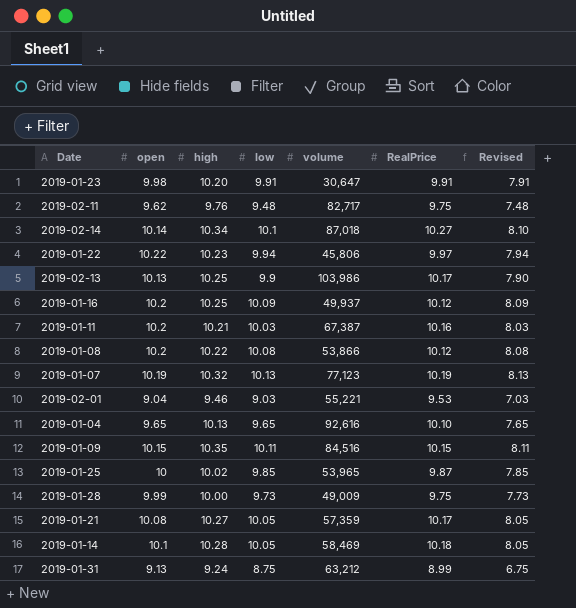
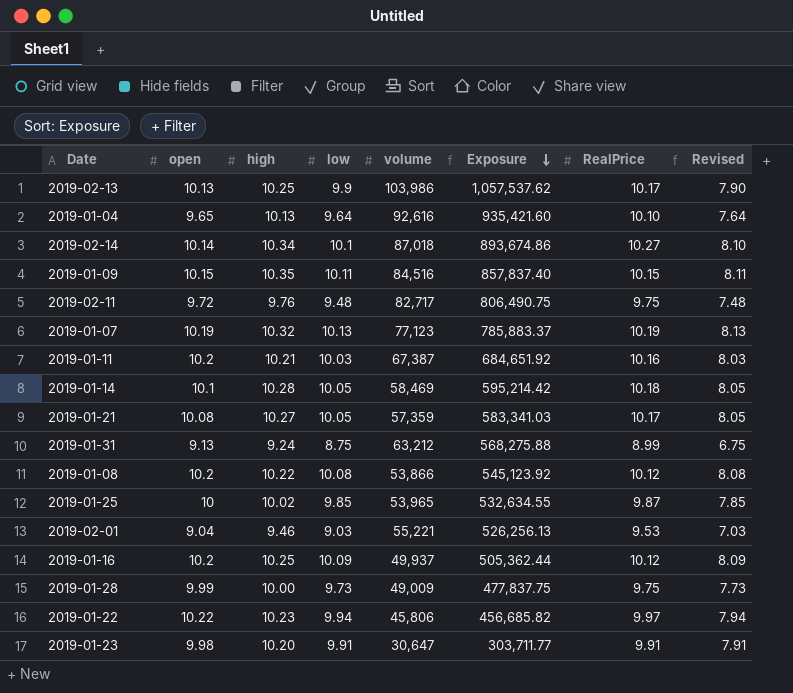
row order: none -> Exposure descending
column Exposure | formula: none -> [volume] * [RealPrice]
2019-01-04 | low: 9.65 -> 9.64
2019-01-04 | Revised: 7.65 -> 7.64
2019-02-11 | open: 9.62 -> 9.72

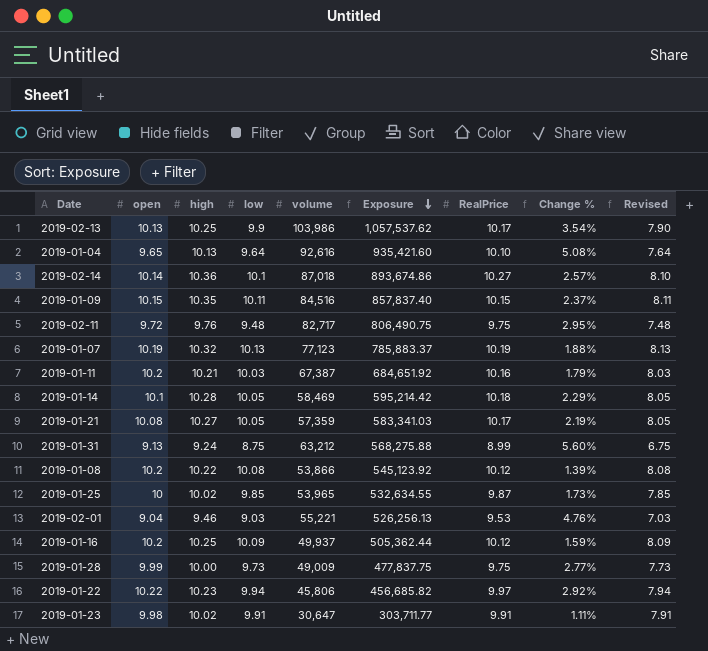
column Change % | formula: none -> ([high] - [low]) / [low]
2019-02-14 | high: 10.34 -> 10.36
2019-01-23 | high: 10.20 -> 10.02

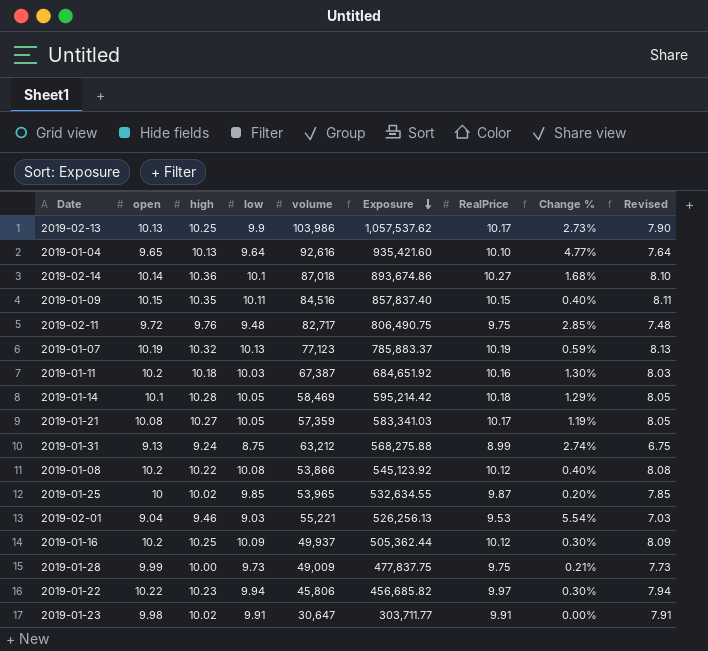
column Change % | formula: ([high] - [low]) / [low] -> ([RealPrice] - [low]) / [low]
2019-01-11 | high: 10.21 -> 10.18

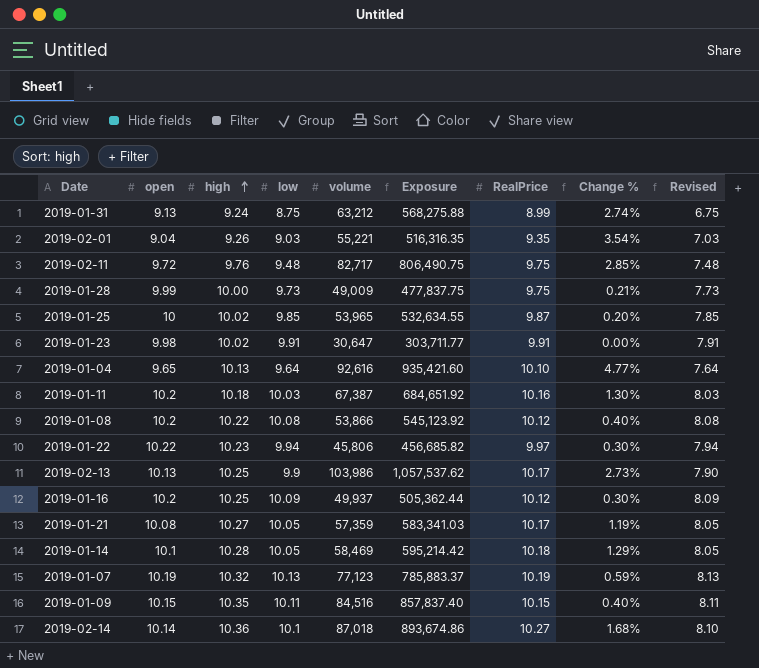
row order: Exposure descending -> high ascending
2019-02-01 | high: 9.46 -> 9.26
2019-02-01 | Exposure: 526,256.13 -> 516,316.35
2019-02-01 | RealPrice: 9.53 -> 9.35
2019-02-01 | Change %: 5.54% -> 3.54%

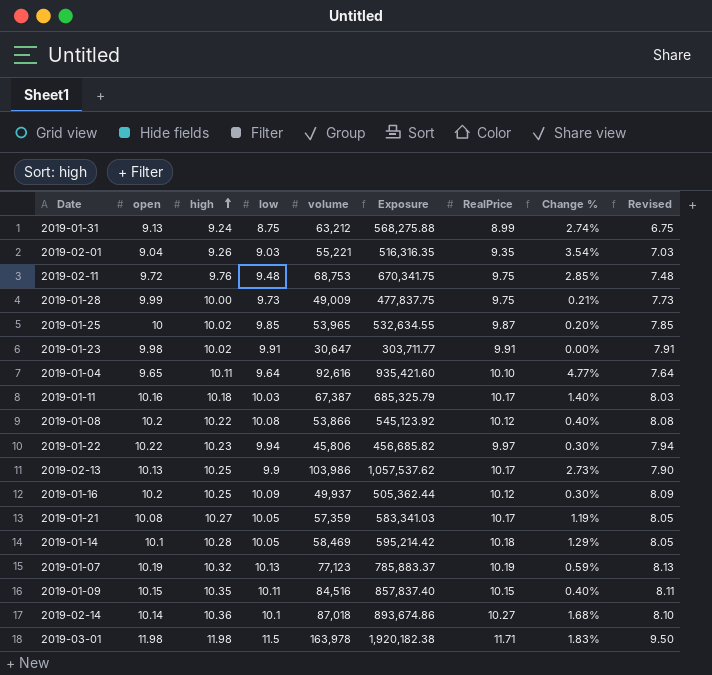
2019-02-11 | volume: 82,717 -> 68,753
2019-02-11 | Exposure: 806,490.75 -> 670,341.75
2019-01-04 | high: 10.13 -> 10.11
2019-01-11 | open: 10.2 -> 10.16
2019-01-11 | Exposure: 684,651.92 -> 685,325.79
2019-01-11 | RealPrice: 10.16 -> 10.17
2019-01-11 | Change %: 1.30% -> 1.40%
row 2019-03-01: none -> 11.98 | 11.98 | 11.5 | 163,978 | 1,920,182.38 | 11.71 | 1.83% | 9.50

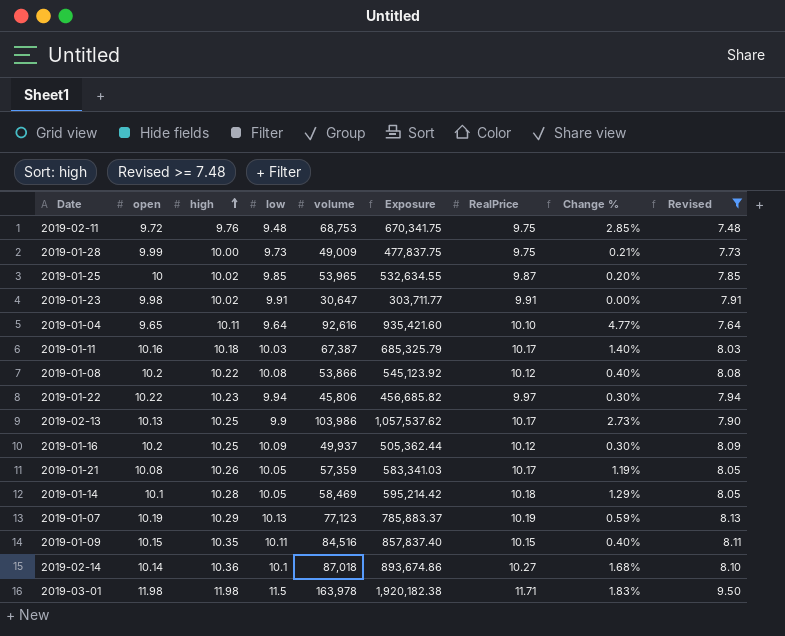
filter: none -> Revised >= 7.48
2019-01-21 | high: 10.27 -> 10.26
2019-01-07 | high: 10.32 -> 10.29

